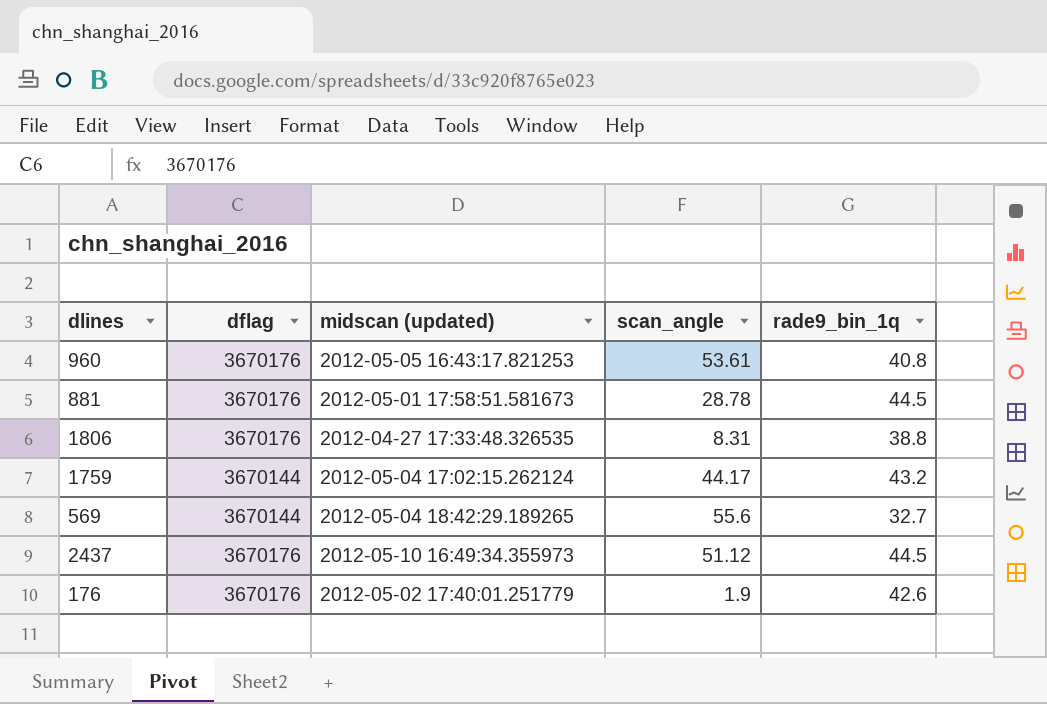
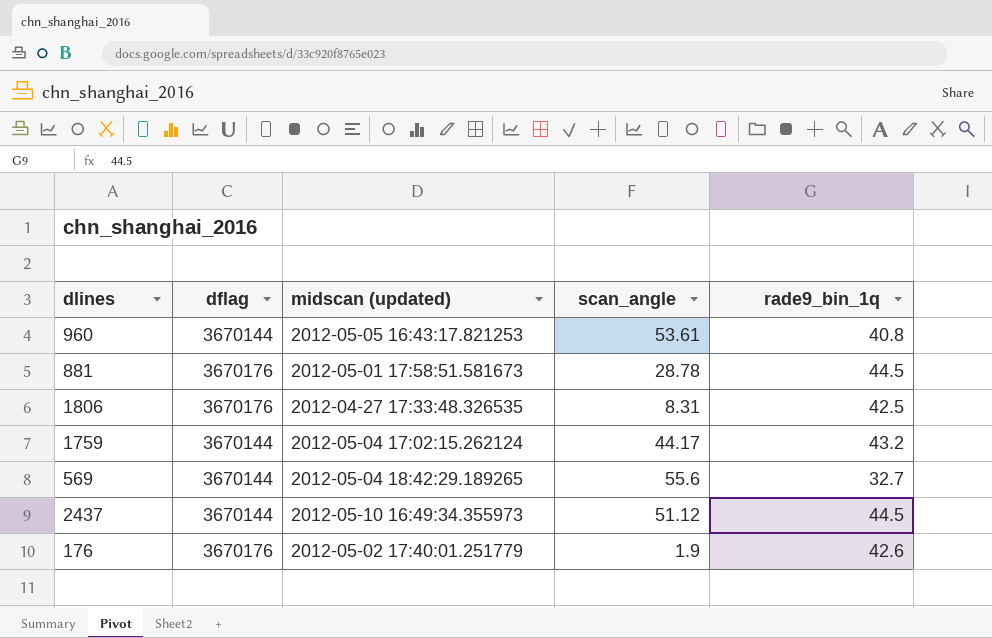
960 | dflag: 3670176 -> 3670144
1806 | rade9_bin_1q: 38.8 -> 42.5
2437 | dflag: 3670176 -> 3670144

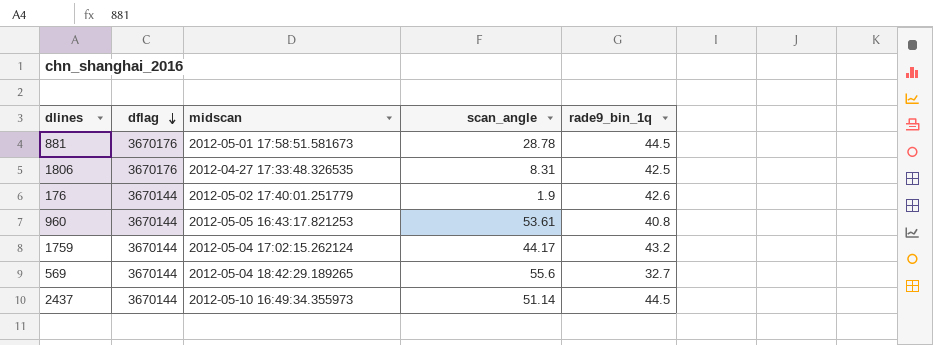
row order: none -> dflag descending
column name: midscan (updated) -> midscan
176 | dflag: 3670176 -> 3670144
2437 | scan_angle: 51.12 -> 51.14

